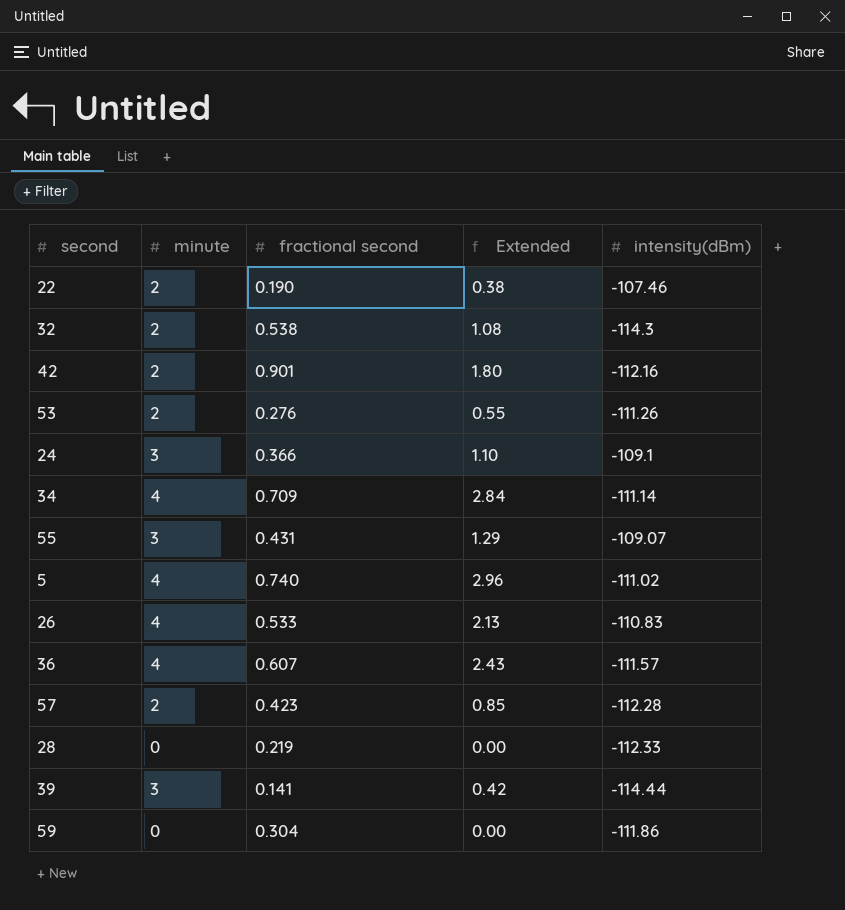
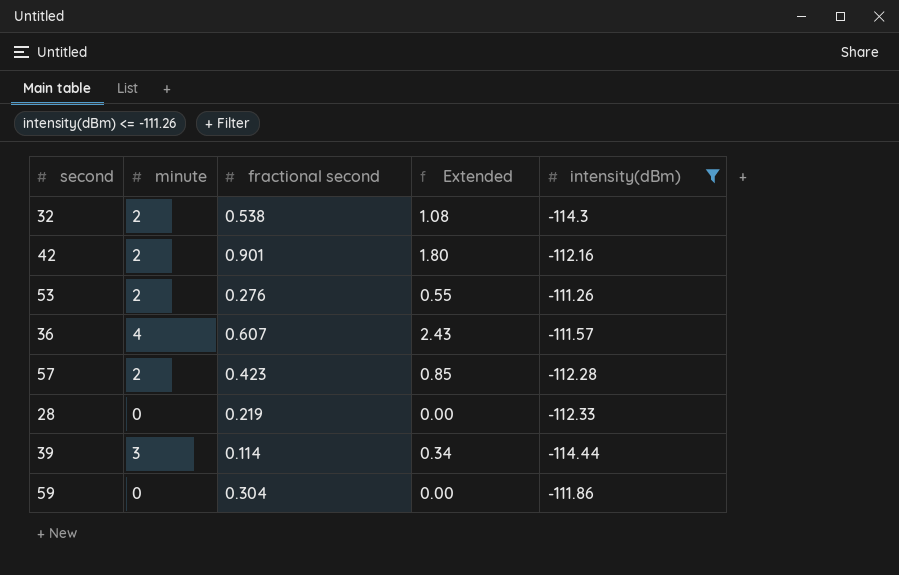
filter: none -> intensity(dBm) <= -111.26
39 | fractional second: 0.141 -> 0.114
39 | Extended: 0.42 -> 0.34

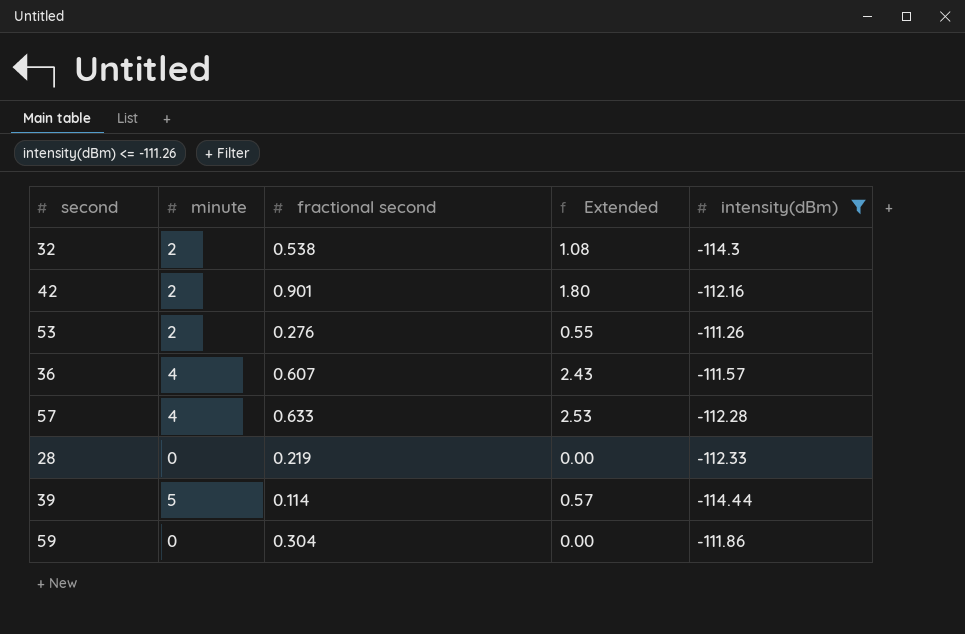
57 | minute: 2 -> 4
57 | fractional second: 0.423 -> 0.633
57 | Extended: 0.85 -> 2.53
39 | minute: 3 -> 5
39 | Extended: 0.34 -> 0.57

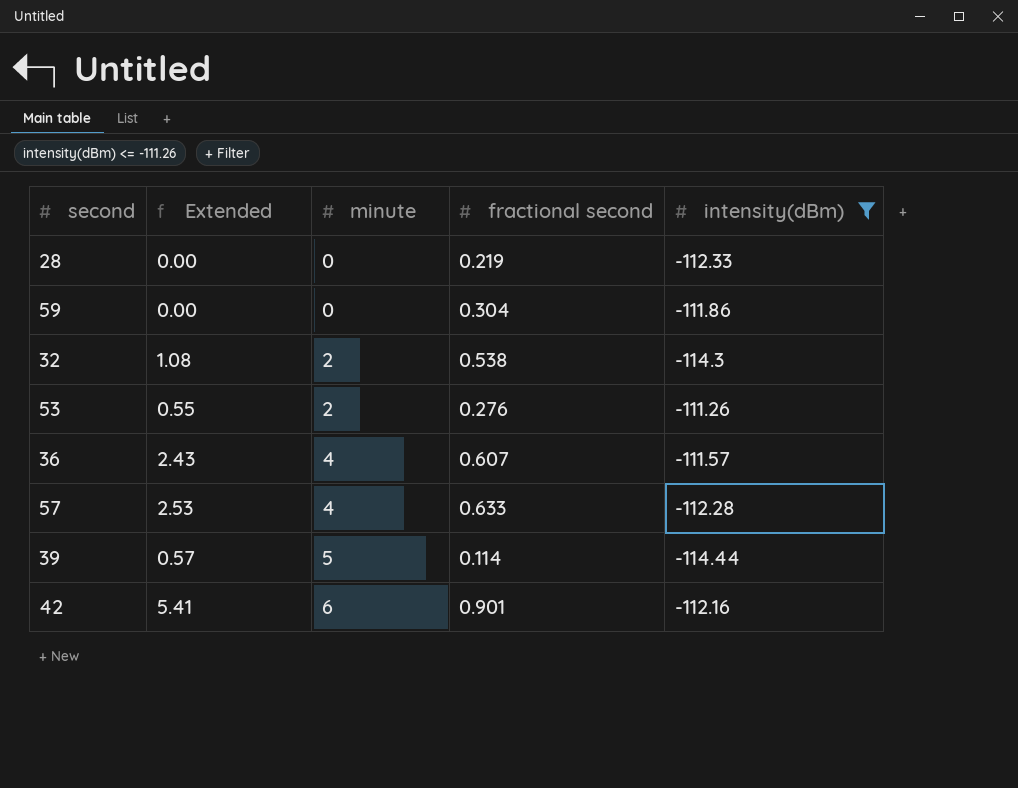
row order: none -> minute ascending
column Extended | position: 4 -> 2
42 | Extended: 1.80 -> 5.41
42 | minute: 2 -> 6

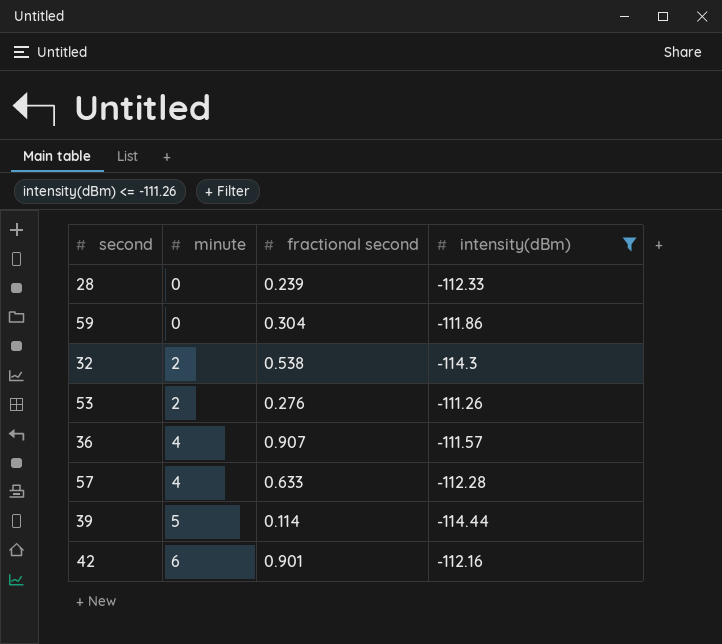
column Extended | formula: [minute] * [fractional second] -> none
28 | fractional second: 0.219 -> 0.239
36 | fractional second: 0.607 -> 0.907

